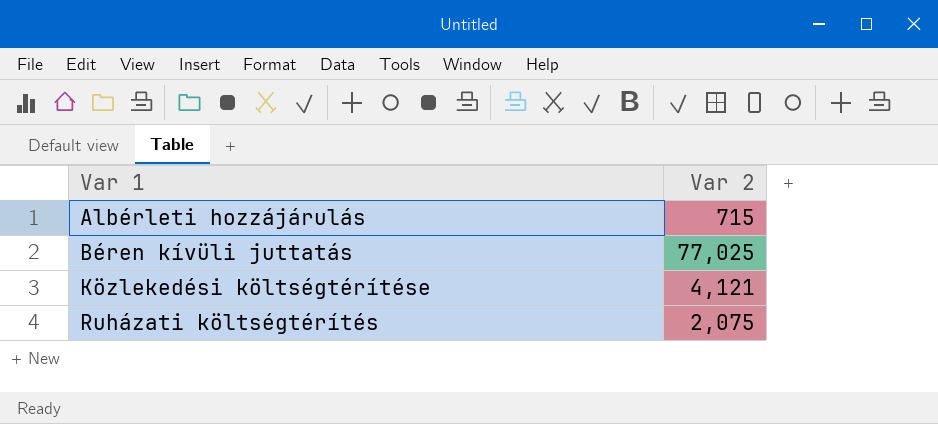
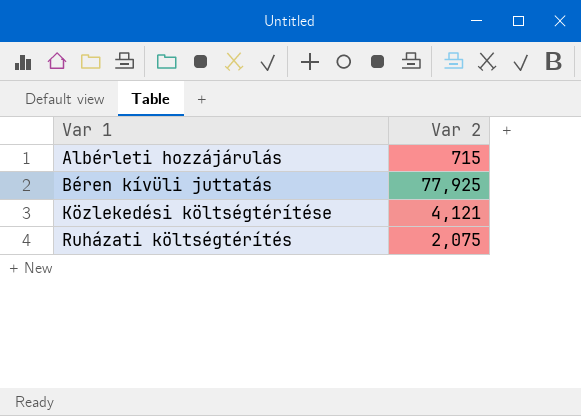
Béren kívüli juttatás | Var 2: 77,025 -> 77,925

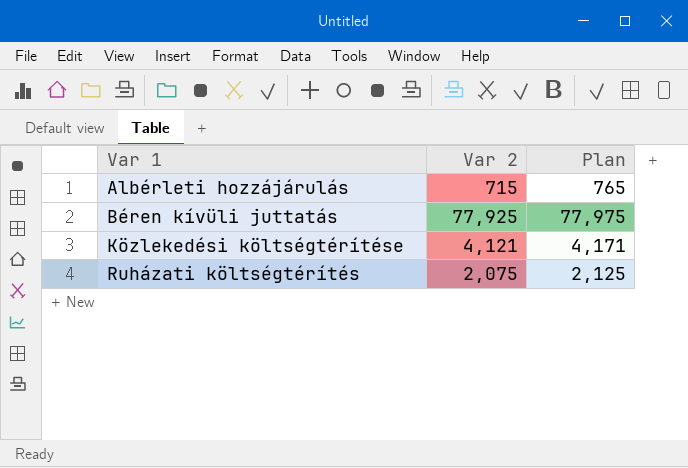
column Plan | formula: none -> [Var 2] + 50

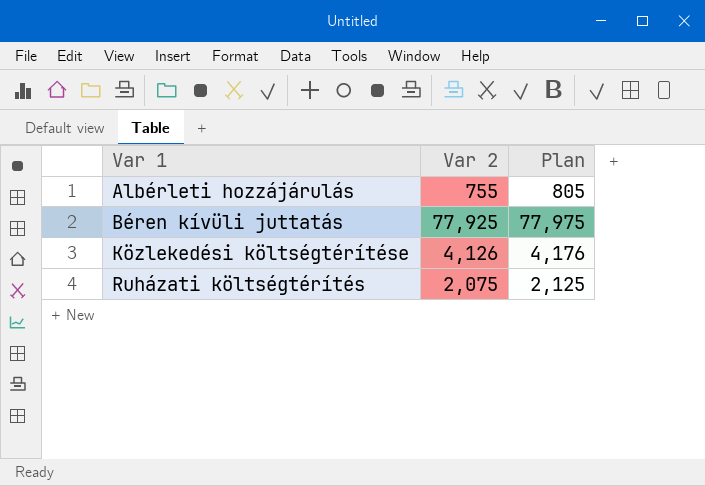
Albérleti hozzájárulás | Var 2: 715 -> 755
Albérleti hozzájárulás | Plan: 765 -> 805
Közlekedési költségtérítése | Var 2: 4,121 -> 4,126
Közlekedési költségtérítése | Plan: 4,171 -> 4,176

